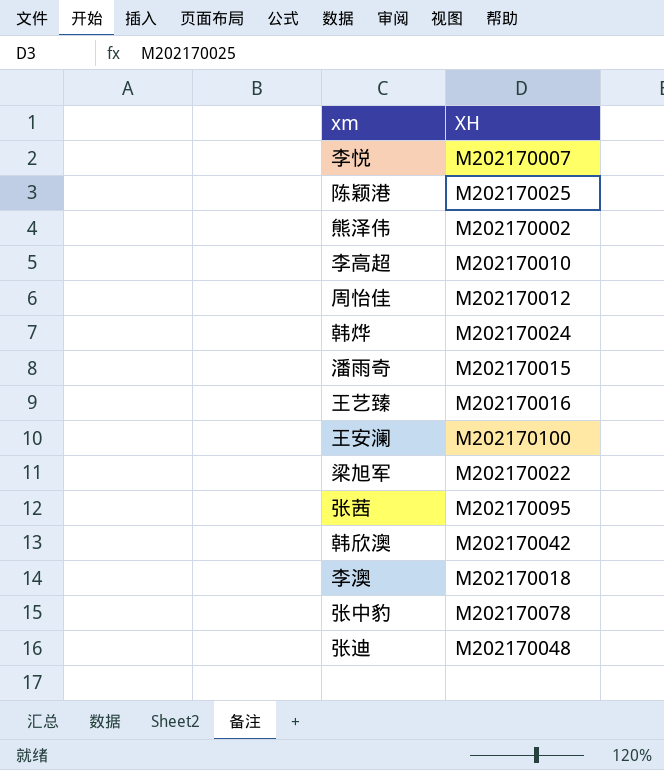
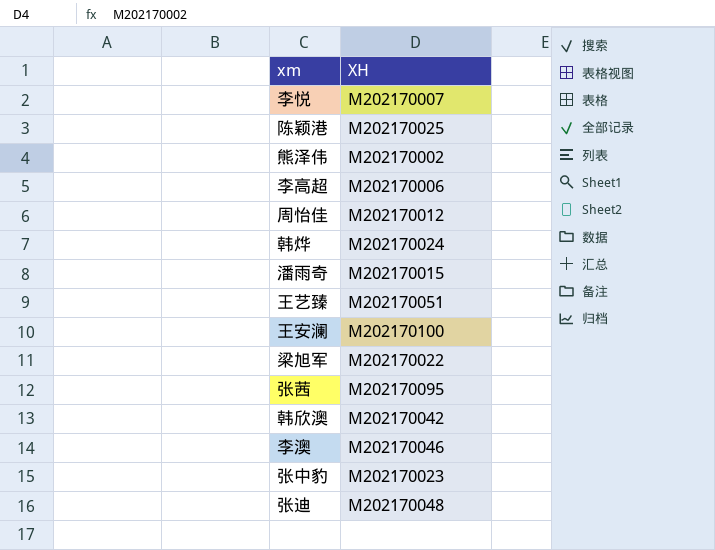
李高超 | XH: M202170010 -> M202170006
王艺臻 | XH: M202170016 -> M202170051
李澳 | XH: M202170018 -> M202170046
张中豹 | XH: M202170078 -> M202170023

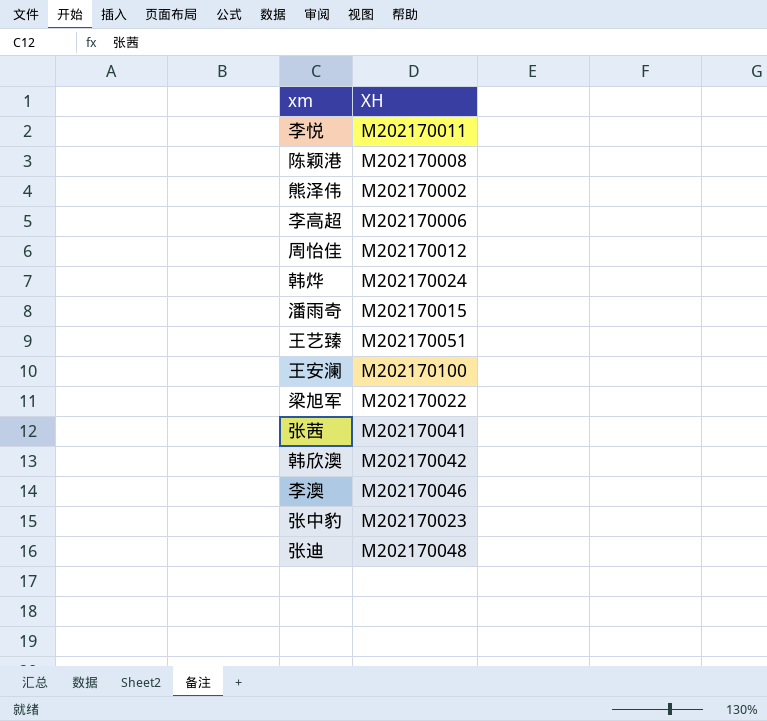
李悦 | XH: M202170007 -> M202170011
陈颖港 | XH: M202170025 -> M202170008
张茜 | XH: M202170095 -> M202170041

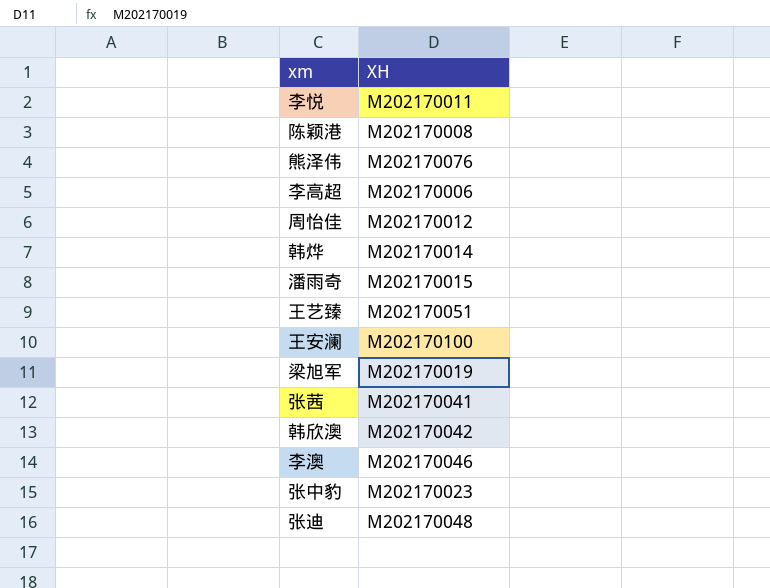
熊泽伟 | XH: M202170002 -> M202170076
韩烨 | XH: M202170024 -> M202170014
梁旭军 | XH: M202170022 -> M202170019

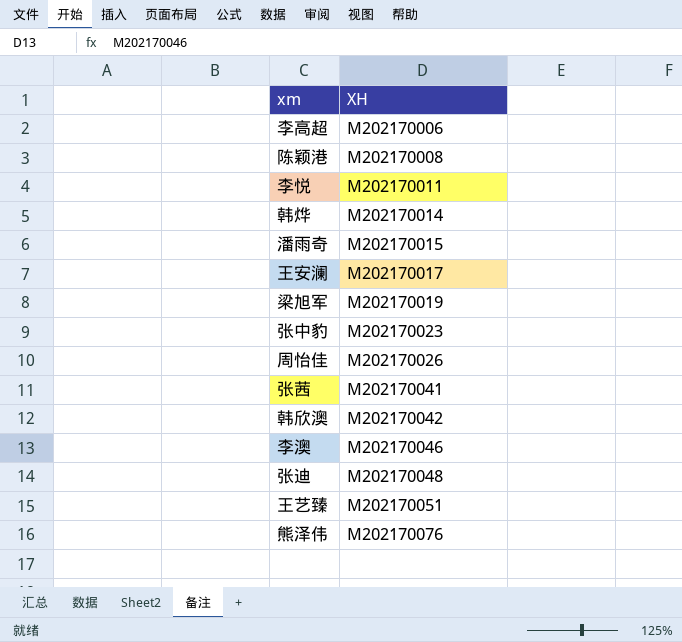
row order: none -> XH ascending
王安澜 | XH: M202170100 -> M202170017
周怡佳 | XH: M202170012 -> M202170026

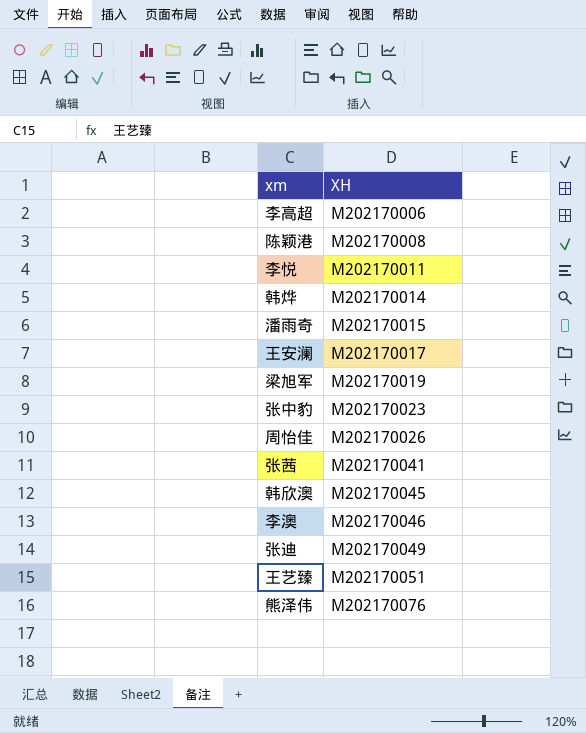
韩欣澳 | XH: M202170042 -> M202170045
张迪 | XH: M202170048 -> M202170049

